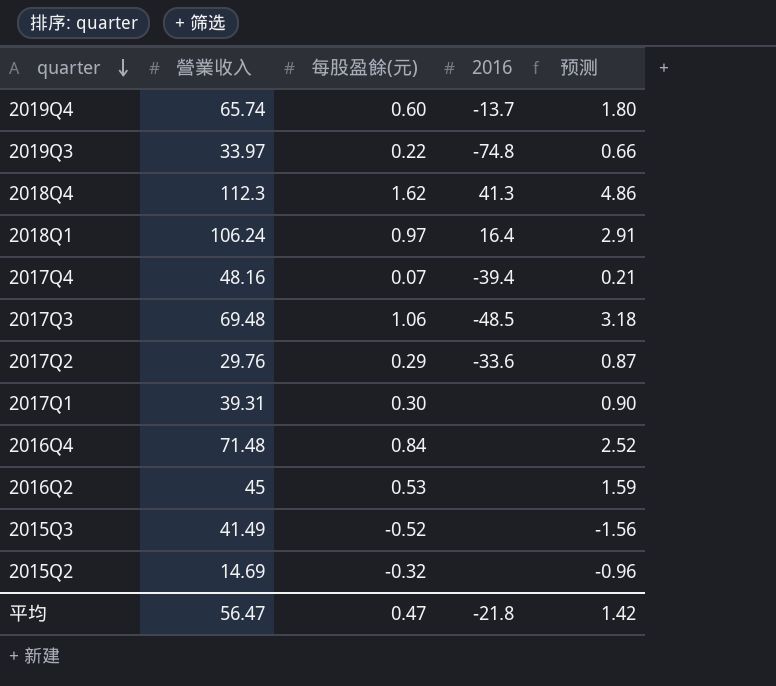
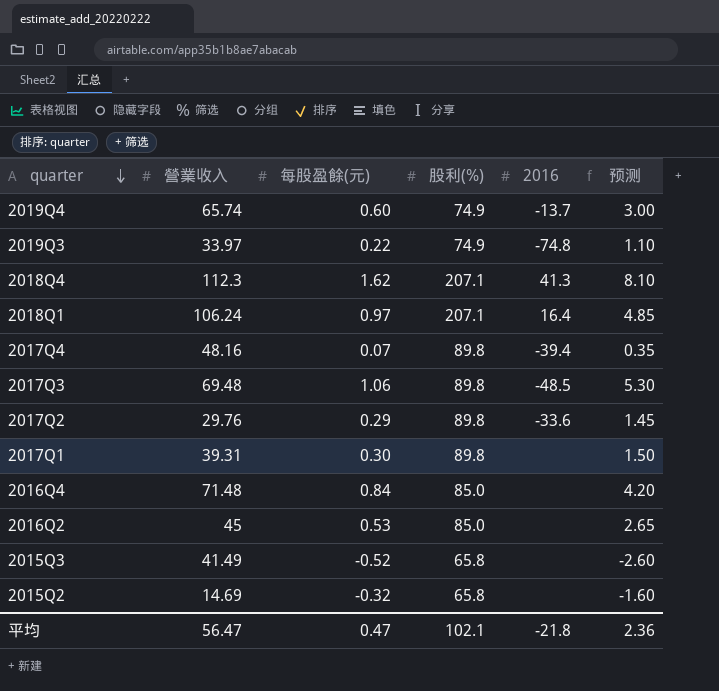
column 股利(%) | position: none -> 4
column 预测 | formula: [每股盈餘(元)] * 3 -> [每股盈餘(元)] * 5
平均 | 预测: 1.42 -> 2.36

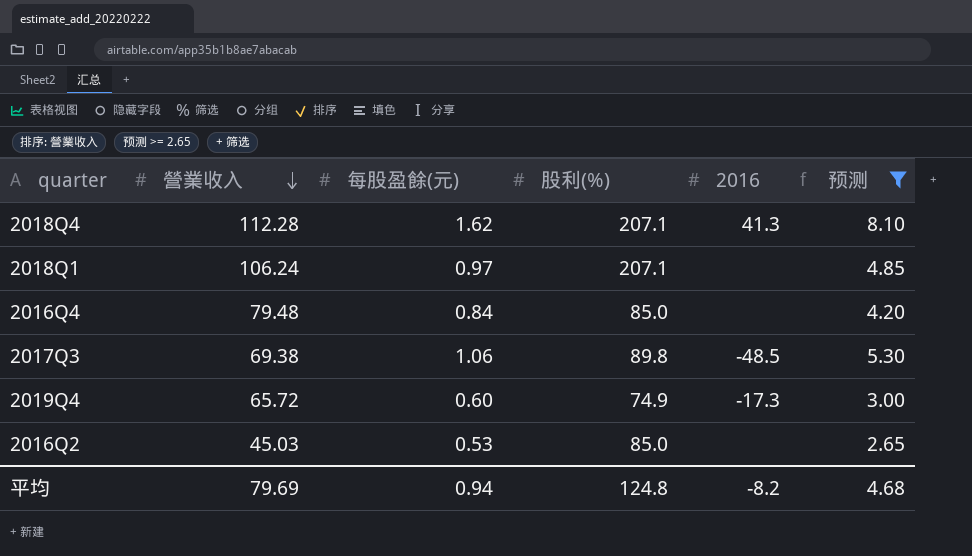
filter: none -> 预测 >= 2.65
row order: quarter descending -> 營業收入 descending
2018Q4 | 營業收入: 112.3 -> 112.28
2018Q1 | 2016: 16.4 -> none
2016Q4 | 營業收入: 71.48 -> 79.48
2017Q3 | 營業收入: 69.48 -> 69.38
2019Q4 | 營業收入: 65.74 -> 65.72
2019Q4 | 2016: -13.7 -> -17.3
2016Q2 | 營業收入: 45 -> 45.03
平均 | 營業收入: 56.47 -> 79.69
平均 | 每股盈餘(元): 0.47 -> 0.94
平均 | 股利(%): 102.1 -> 124.8
平均 | 2016: -21.8 -> -8.2
平均 | 预测: 2.36 -> 4.68

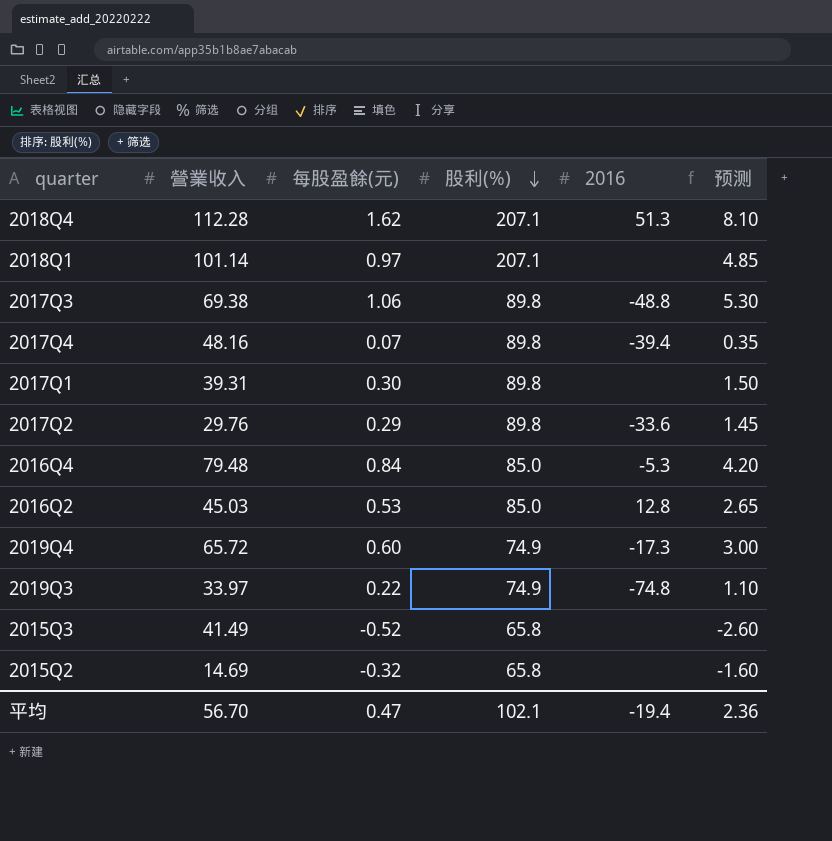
filter: 预测 >= 2.65 -> none
row order: 營業收入 descending -> 股利(%) descending
2018Q4 | 2016: 41.3 -> 51.3
2018Q1 | 營業收入: 106.24 -> 101.14
2017Q3 | 2016: -48.5 -> -48.8
2016Q4 | 2016: none -> -5.3
2016Q2 | 2016: none -> 12.8
平均 | 營業收入: 79.69 -> 56.70
平均 | 每股盈餘(元): 0.94 -> 0.47
平均 | 股利(%): 124.8 -> 102.1
平均 | 2016: -8.2 -> -19.4
平均 | 预测: 4.68 -> 2.36

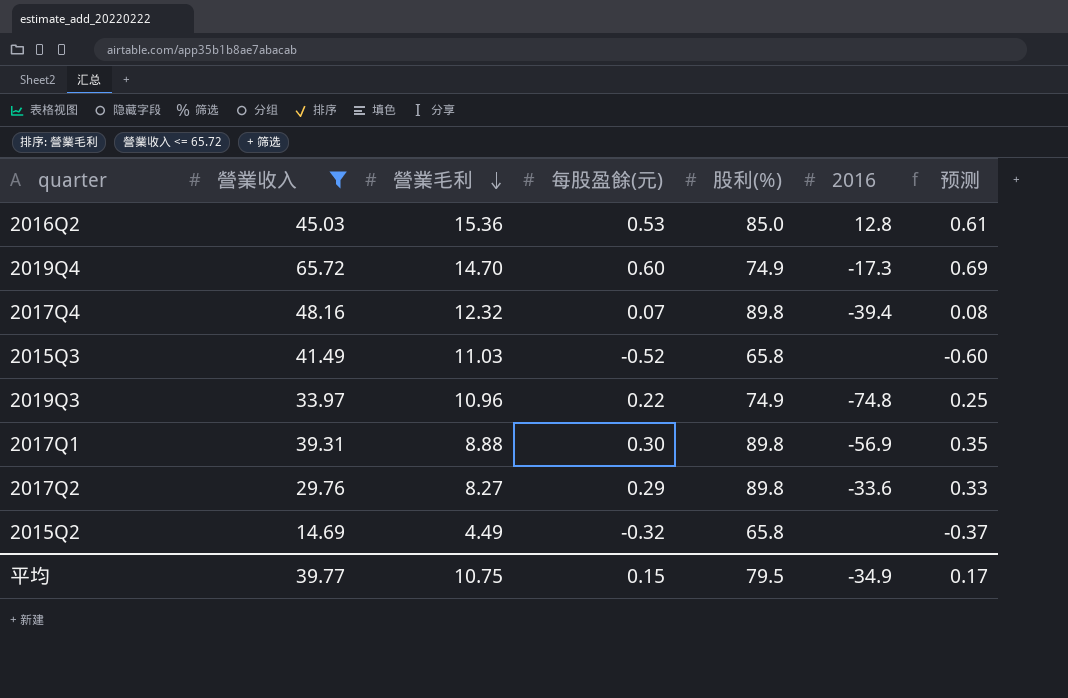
filter: none -> 營業收入 <= 65.72
row order: 股利(%) descending -> 營業毛利 descending
column 營業毛利 | position: none -> 3
column 预测 | formula: [每股盈餘(元)] * 5 -> [每股盈餘(元)] * 1.15
2017Q1 | 2016: none -> -56.9
平均 | 營業收入: 56.70 -> 39.77
平均 | 每股盈餘(元): 0.47 -> 0.15
平均 | 股利(%): 102.1 -> 79.5
平均 | 2016: -19.4 -> -34.9
平均 | 预测: 2.36 -> 0.17

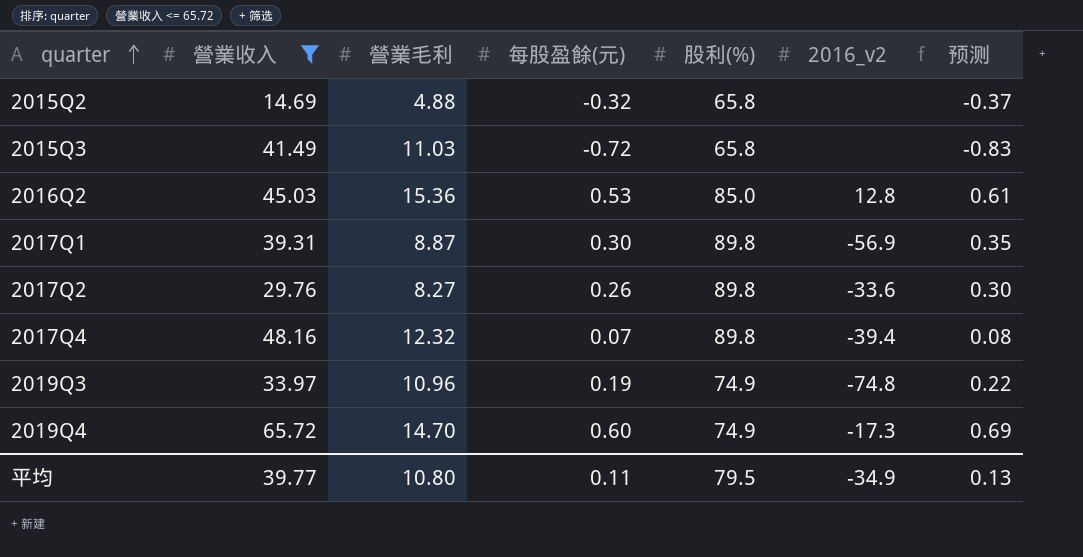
row order: 營業毛利 descending -> quarter ascending
column name: 2016 -> 2016_v2
2015Q2 | 營業毛利: 4.49 -> 4.88
2015Q3 | 每股盈餘(元): -0.52 -> -0.72
2015Q3 | 预测: -0.60 -> -0.83
2017Q1 | 營業毛利: 8.88 -> 8.87
2017Q2 | 每股盈餘(元): 0.29 -> 0.26
2017Q2 | 预测: 0.33 -> 0.30
2019Q3 | 每股盈餘(元): 0.22 -> 0.19
2019Q3 | 预测: 0.25 -> 0.22
平均 | 營業毛利: 10.75 -> 10.80
平均 | 每股盈餘(元): 0.15 -> 0.11
平均 | 预测: 0.17 -> 0.13

